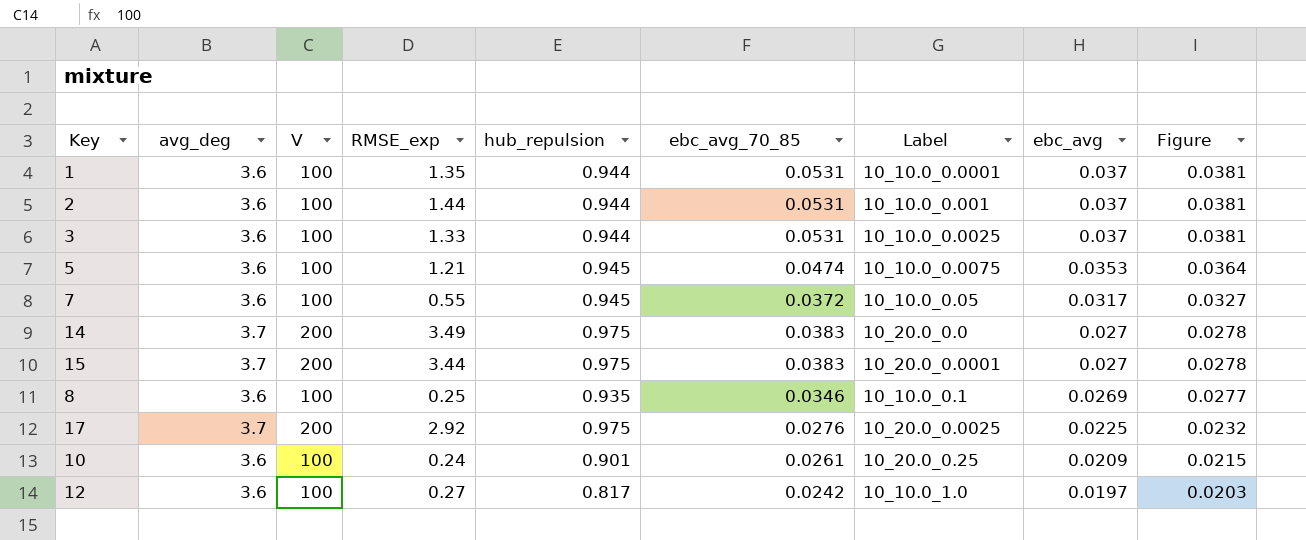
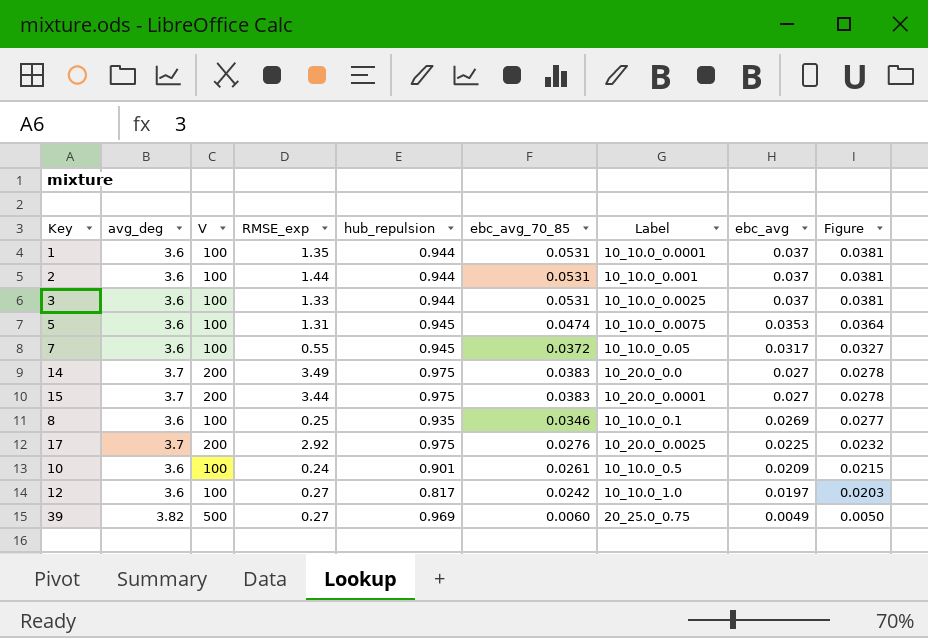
5 | RMSE_exp: 1.21 -> 1.31
10 | Label: 10_20.0_0.25 -> 10_10.0_0.5
row 39: none -> 3.82 | 500 | 0.27 | 0.969 | 0.0060 | 20_25.0_0.75 | 0.0049 | 0.0050

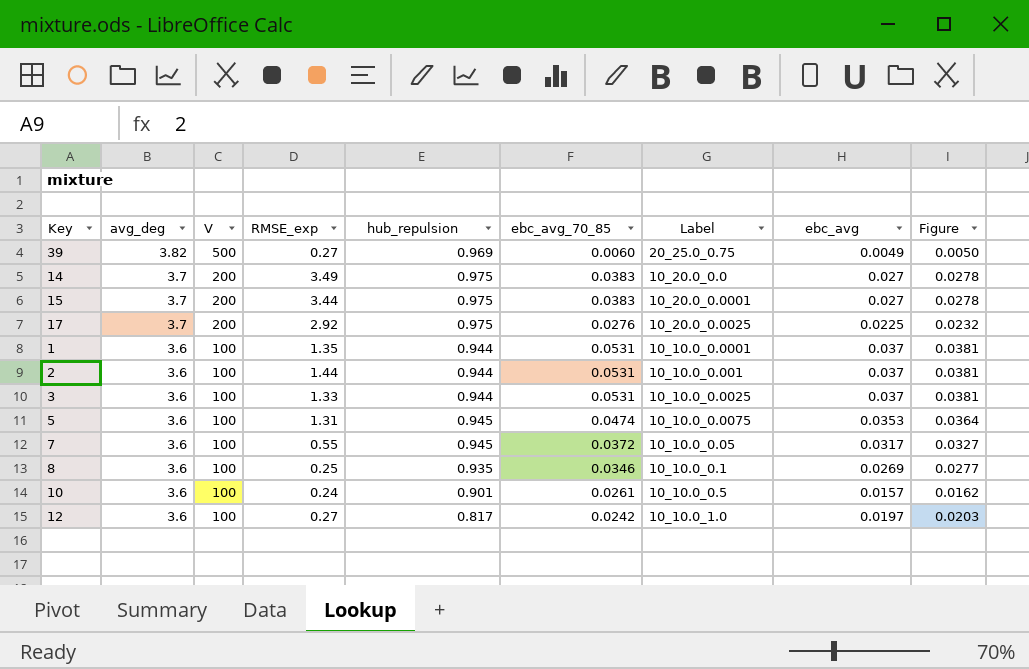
row order: ebc_avg descending -> avg_deg descending
10 | ebc_avg: 0.0209 -> 0.0157
10 | Figure: 0.0215 -> 0.0162

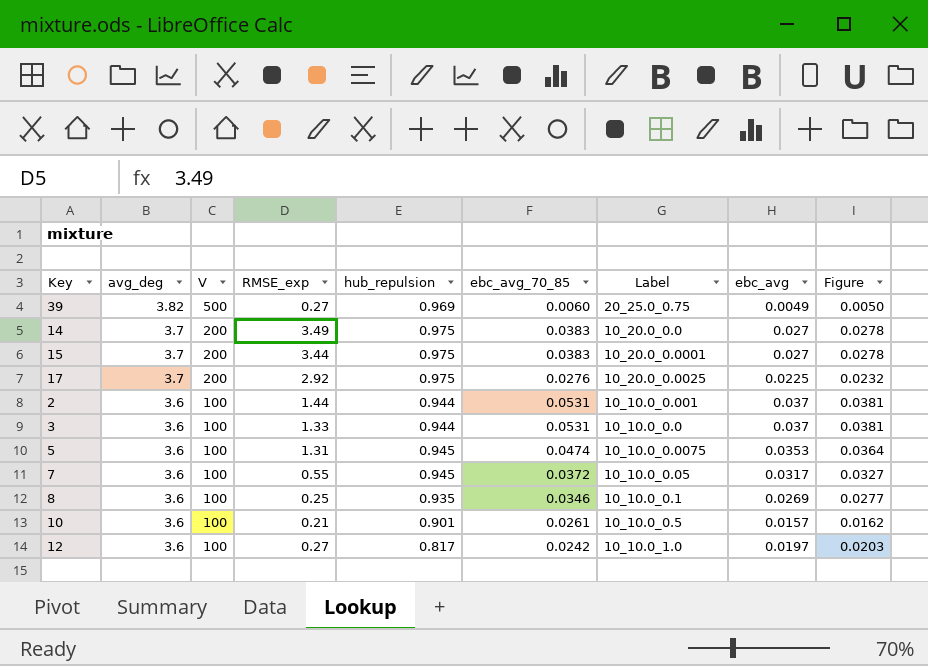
row 1: 3.6 | 100 | 1.35 | 0.944 | 0.0531 | 10_10.0_0.0001 | 0.037 | 0.0381 -> none
3 | Label: 10_10.0_0.0025 -> 10_10.0_0.0
10 | RMSE_exp: 0.24 -> 0.21

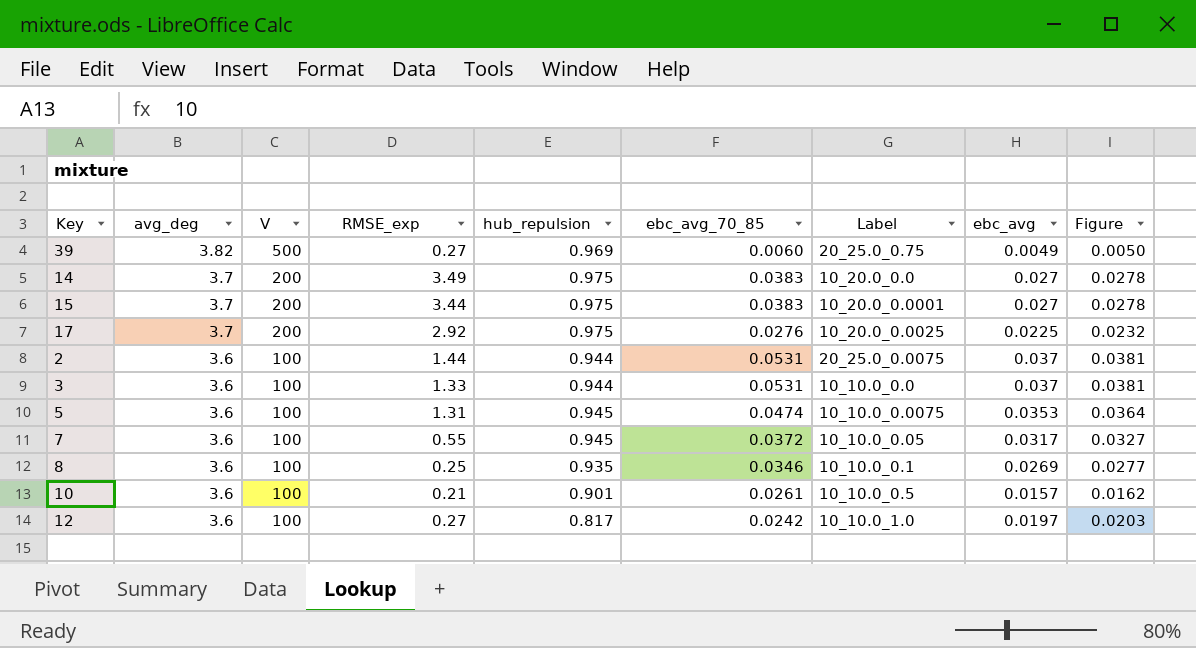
2 | Label: 10_10.0_0.001 -> 20_25.0_0.0075

